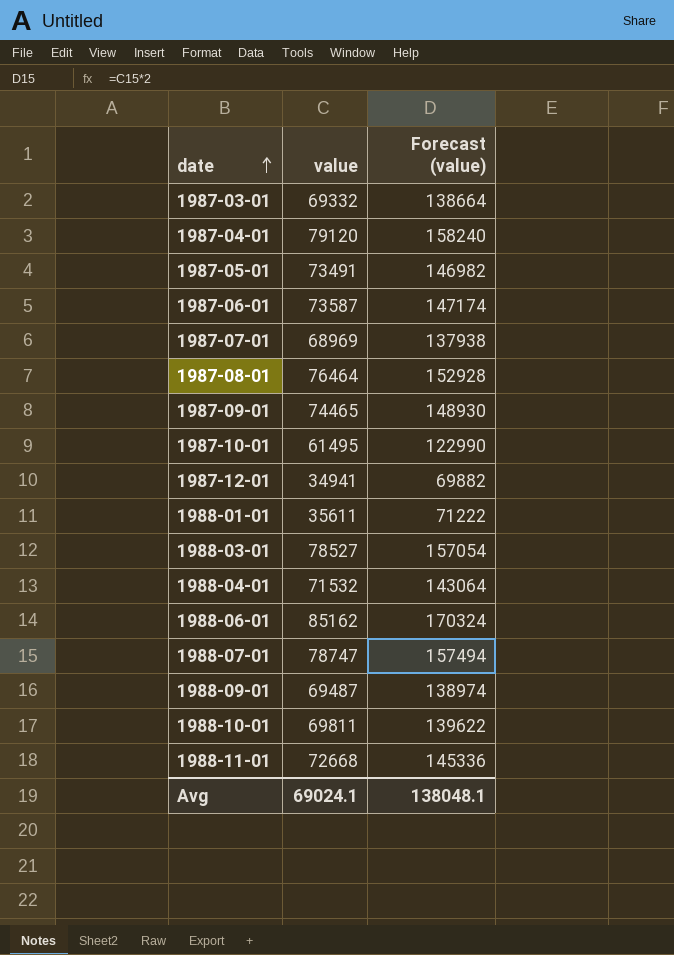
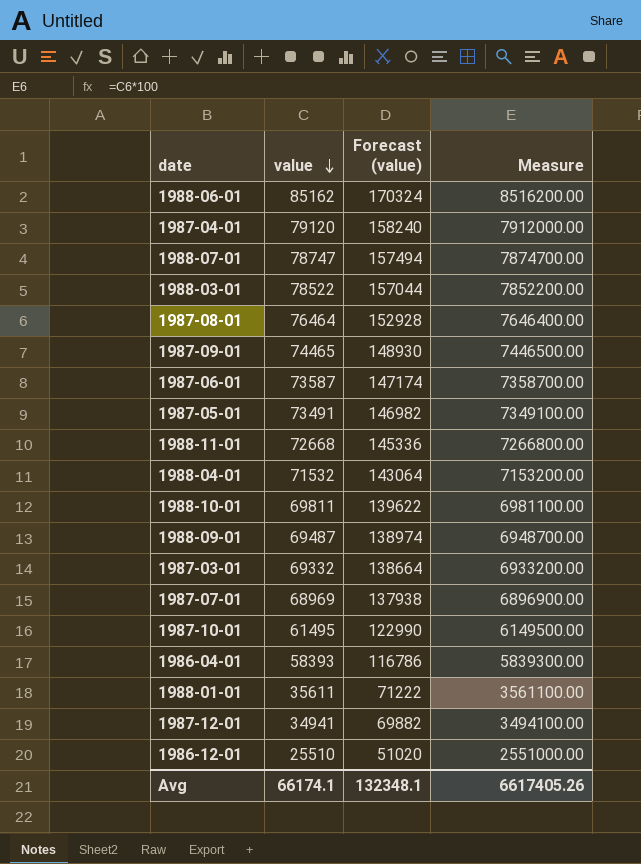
row order: date ascending -> value descending
column Measure | formula: none -> [value] * 100
1988-03-01 | value: 78527 -> 78522
1988-03-01 | Forecast (value): 157054 -> 157044
row 1986-04-01: none -> 58393 | 116786 | 5839300.00
row 1986-12-01: none -> 25510 | 51020 | 2551000.00
Avg | value: 69024.1 -> 66174.1
Avg | Forecast (value): 138048.1 -> 132348.1

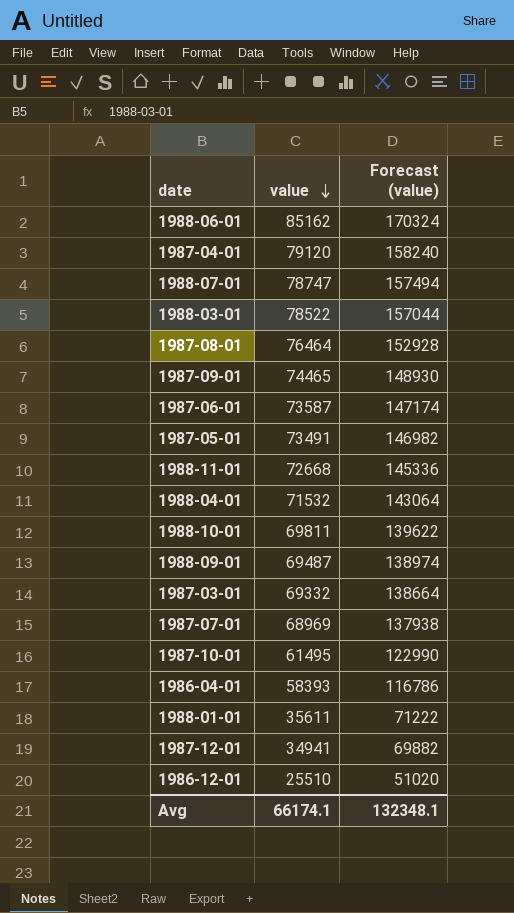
column Measure | formula: [value] * 100 -> none

